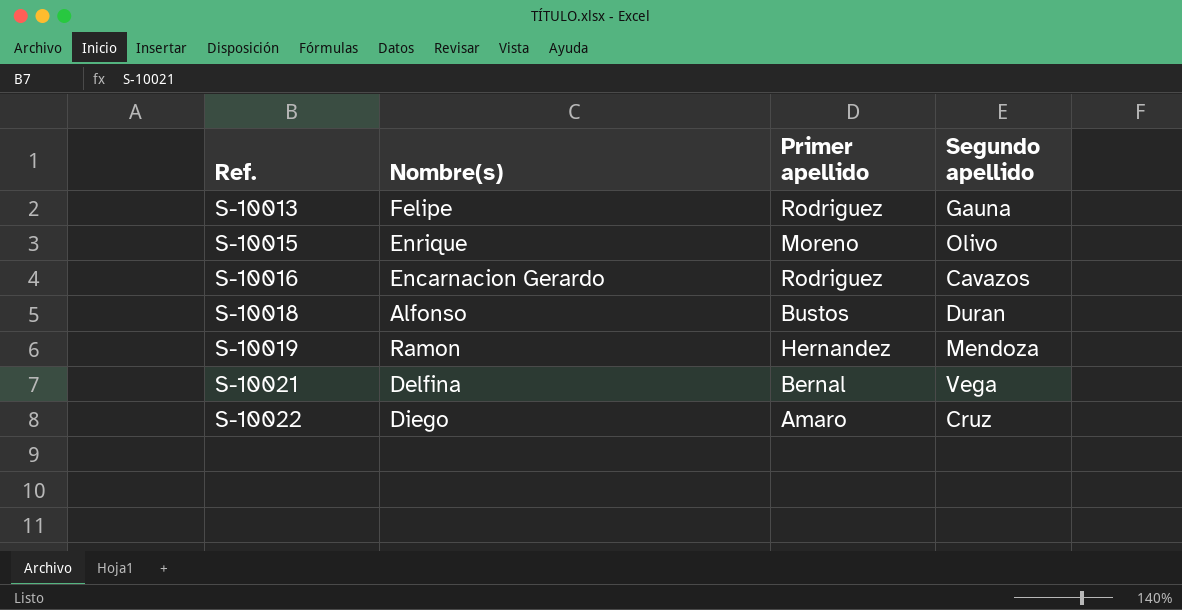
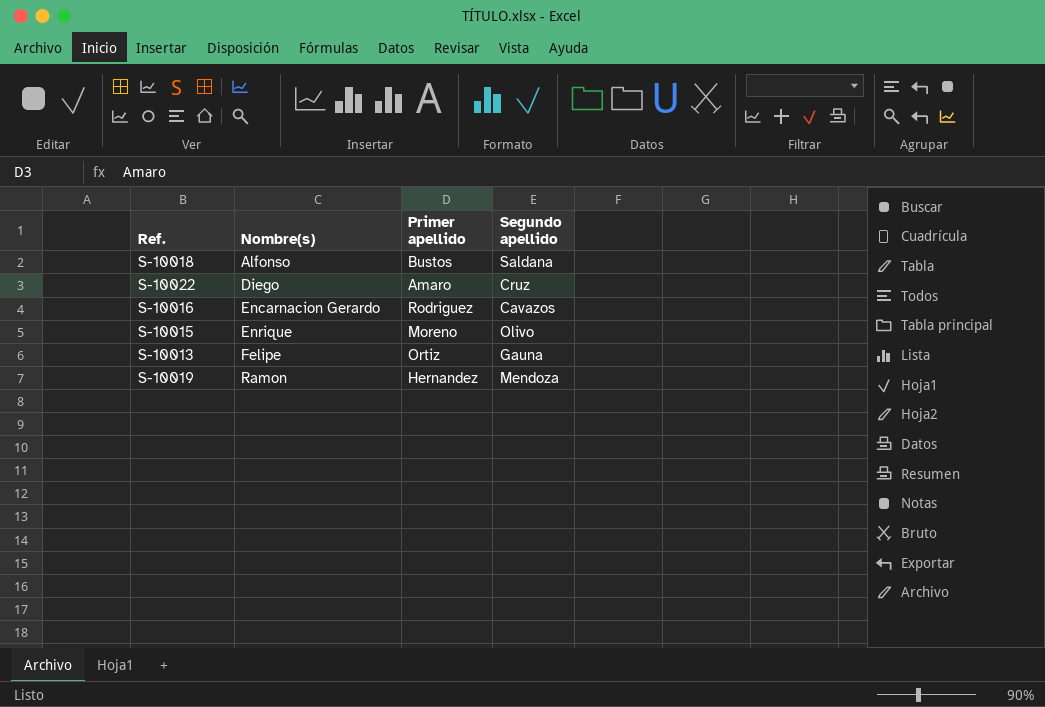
row order: Ref. ascending -> Nombre(s) ascending
row S-10021: Delfina | Bernal | Vega -> none
S-10018 | Segundo apellido: Duran -> Saldana
S-10013 | Primer apellido: Rodriguez -> Ortiz

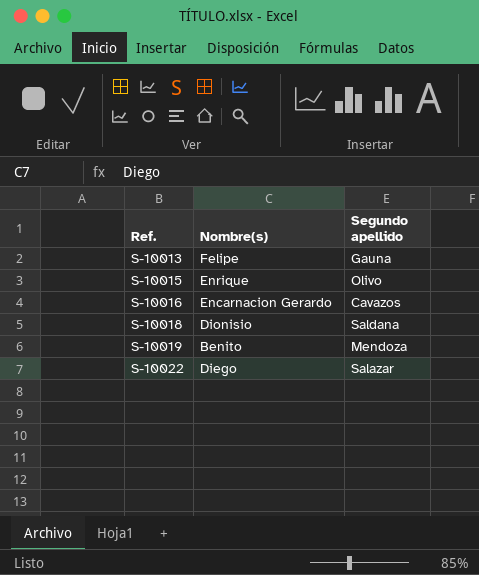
row order: Nombre(s) ascending -> Ref. ascending
column Primer apellido | position: 3 -> none
S-10018 | Nombre(s): Alfonso -> Dionisio
S-10019 | Nombre(s): Ramon -> Benito
S-10022 | Segundo apellido: Cruz -> Salazar

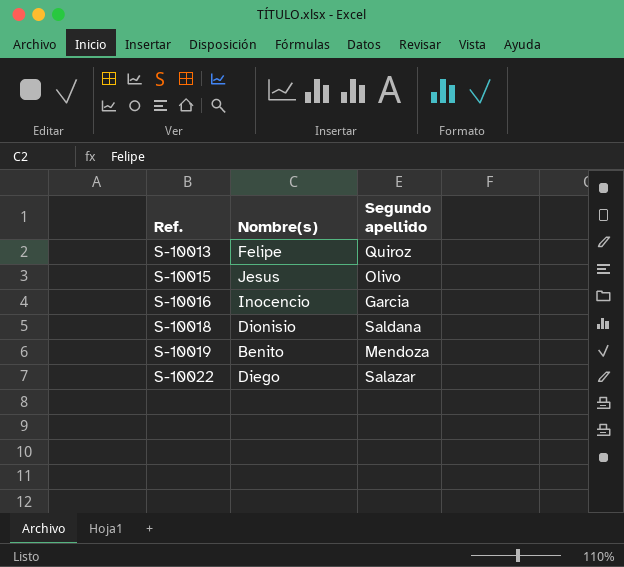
S-10013 | Segundo apellido: Gauna -> Quiroz
S-10015 | Nombre(s): Enrique -> Jesus
S-10016 | Nombre(s): Encarnacion Gerardo -> Inocencio
S-10016 | Segundo apellido: Cavazos -> Garcia

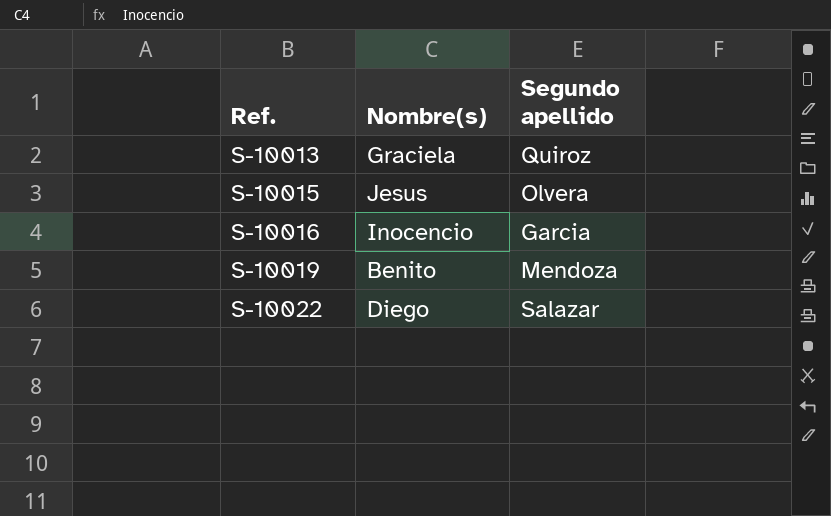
row S-10018: Dionisio | Saldana -> none
S-10013 | Nombre(s): Felipe -> Graciela
S-10015 | Segundo apellido: Olivo -> Olvera

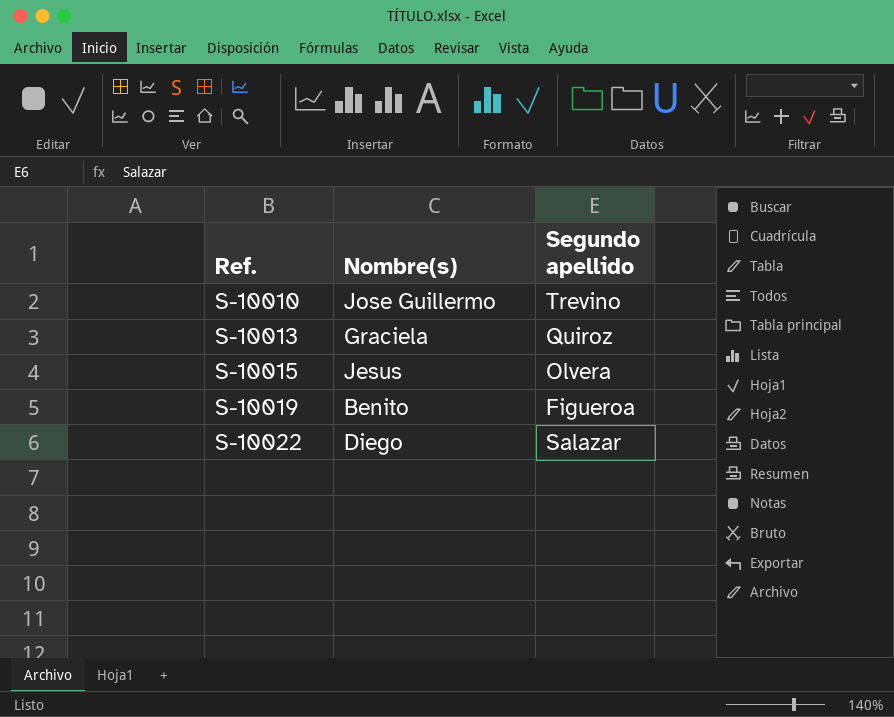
row S-10016: Inocencio | Garcia -> none
row S-10010: none -> Jose Guillermo | Trevino
S-10019 | Segundo apellido: Mendoza -> Figueroa

